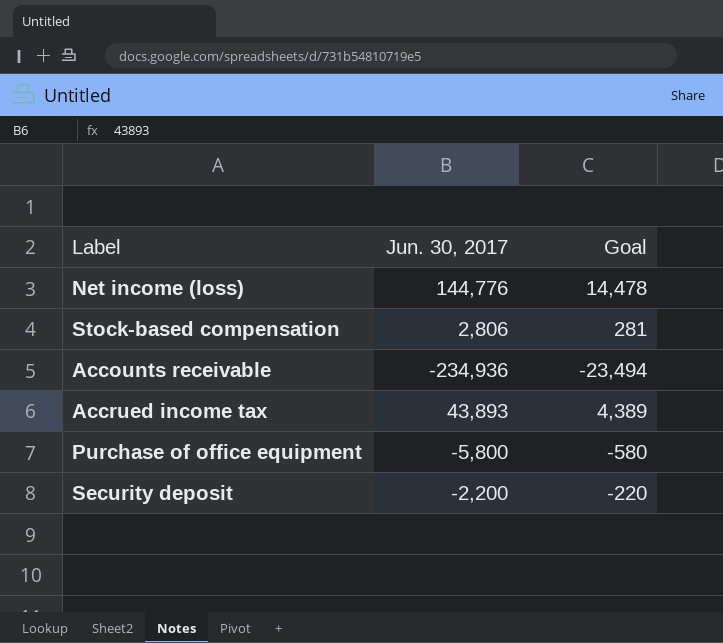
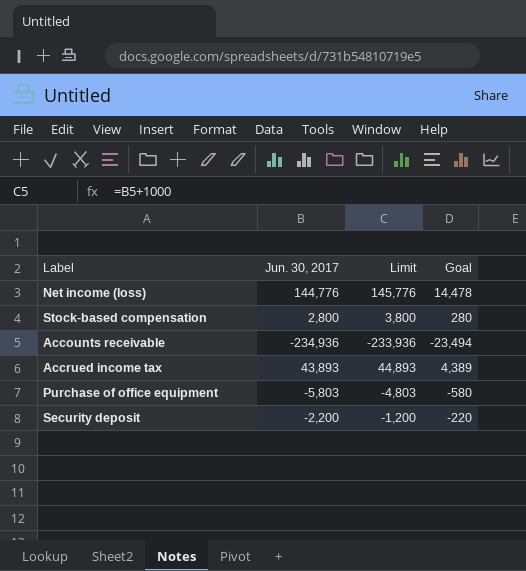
column Limit | formula: none -> [Jun. 30, 2017] + 1000
Stock-based compensation | Jun. 30, 2017: 2,806 -> 2,800
Stock-based compensation | Goal: 281 -> 280
Purchase of office equipment | Jun. 30, 2017: -5,800 -> -5,803

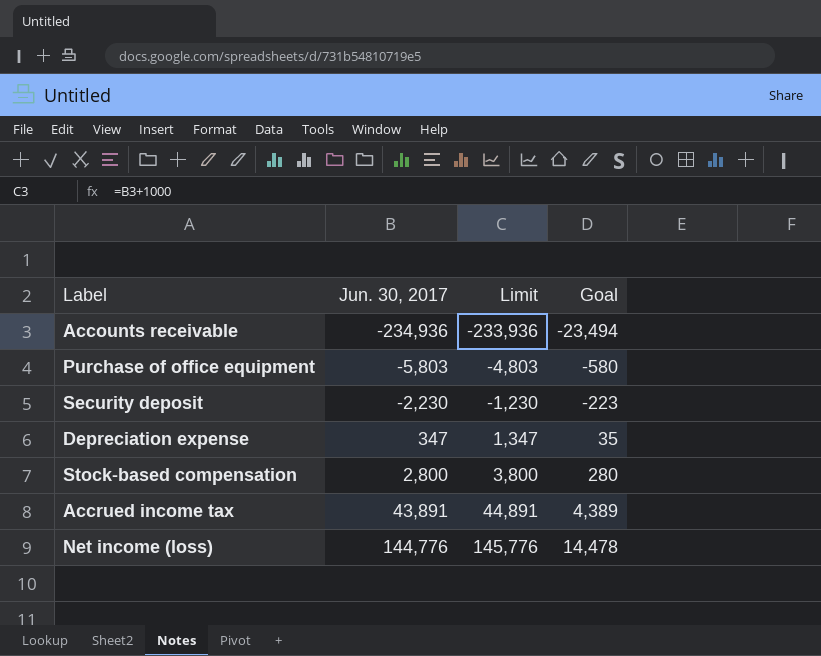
row order: none -> Jun. 30, 2017 ascending
Security deposit | Jun. 30, 2017: -2,200 -> -2,230
Security deposit | Limit: -1,200 -> -1,230
Security deposit | Goal: -220 -> -223
row Depreciation expense: none -> 347 | 1,347 | 35
Accrued income tax | Jun. 30, 2017: 43,893 -> 43,891
Accrued income tax | Limit: 44,893 -> 44,891

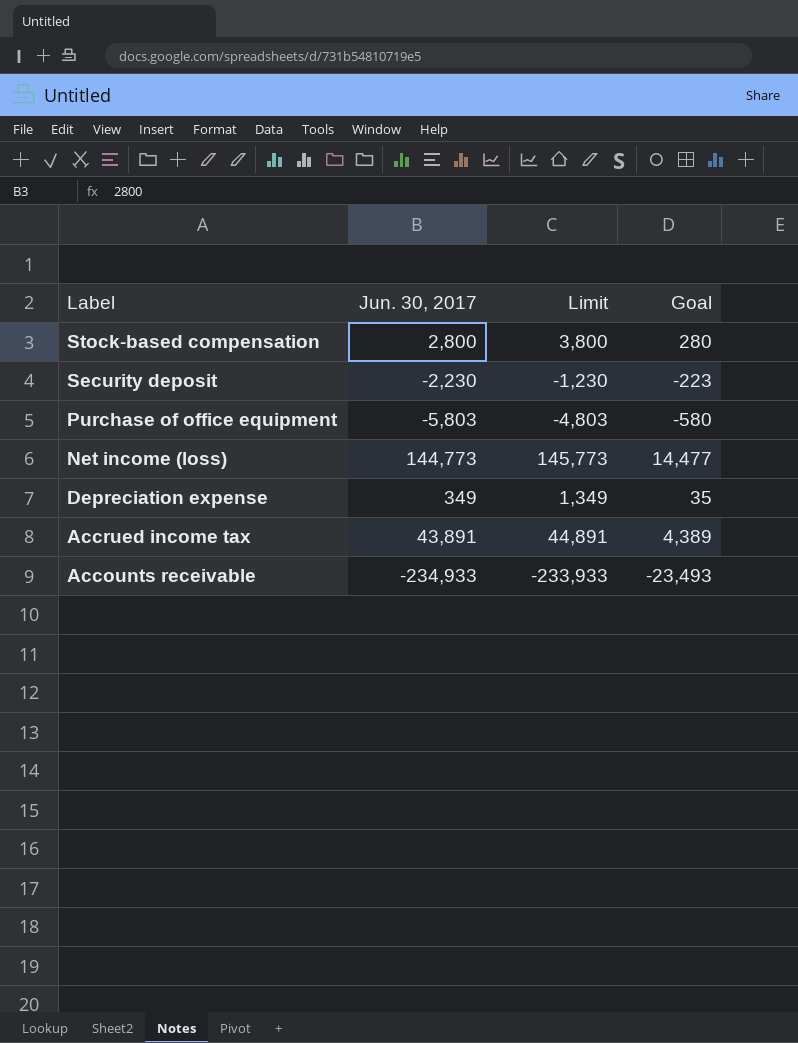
row order: Jun. 30, 2017 ascending -> Label descending
Net income (loss) | Jun. 30, 2017: 144,776 -> 144,773
Net income (loss) | Limit: 145,776 -> 145,773
Net income (loss) | Goal: 14,478 -> 14,477
Depreciation expense | Jun. 30, 2017: 347 -> 349
Depreciation expense | Limit: 1,347 -> 1,349
Accounts receivable | Jun. 30, 2017: -234,936 -> -234,933
Accounts receivable | Limit: -233,936 -> -233,933
Accounts receivable | Goal: -23,494 -> -23,493

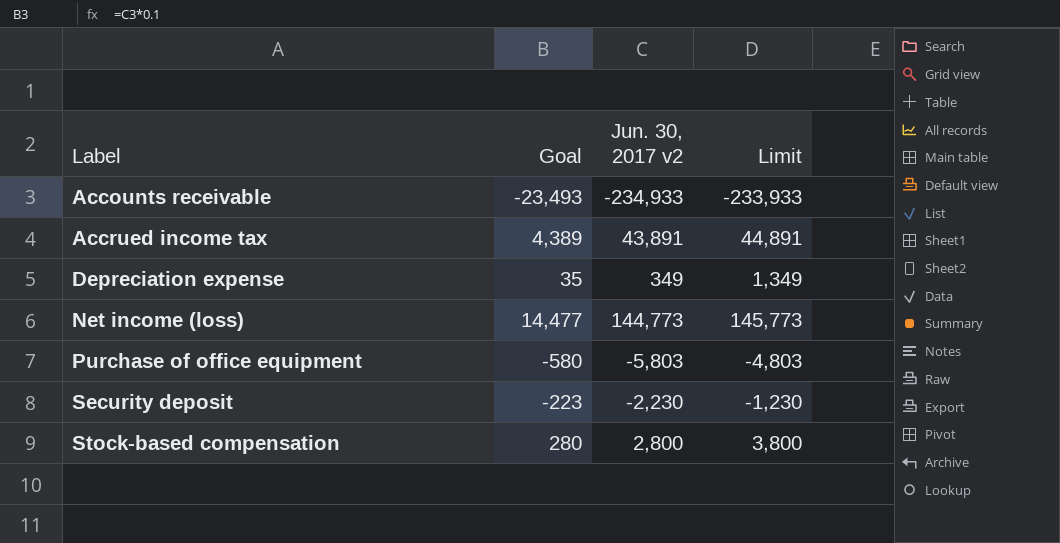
row order: Label descending -> Label ascending
column Goal | position: 4 -> 2
column name: Jun. 30, 2017 -> Jun. 30, 2017 v2

